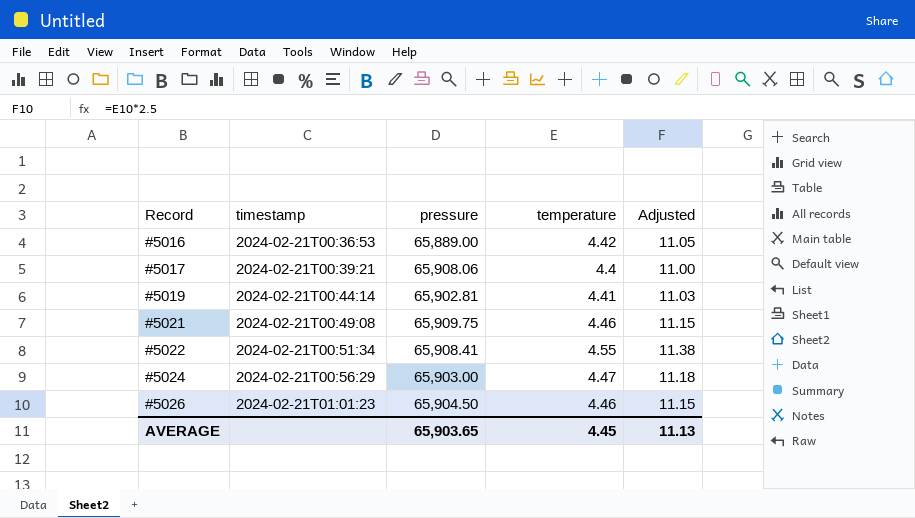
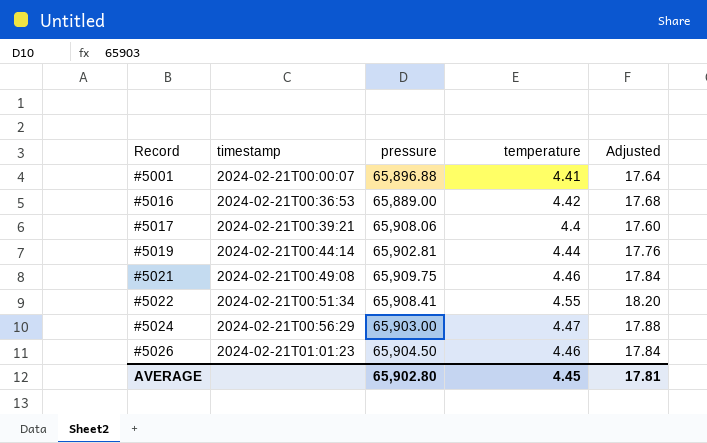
column Adjusted | formula: [temperature] * 2.5 -> [temperature] * 4
row #5001: none -> 2024-02-21T00:00:07 | 65,896.88 | 4.41 | 17.64
#5019 | temperature: 4.41 -> 4.44
AVERAGE | pressure: 65,903.65 -> 65,902.80
AVERAGE | Adjusted: 11.13 -> 17.81

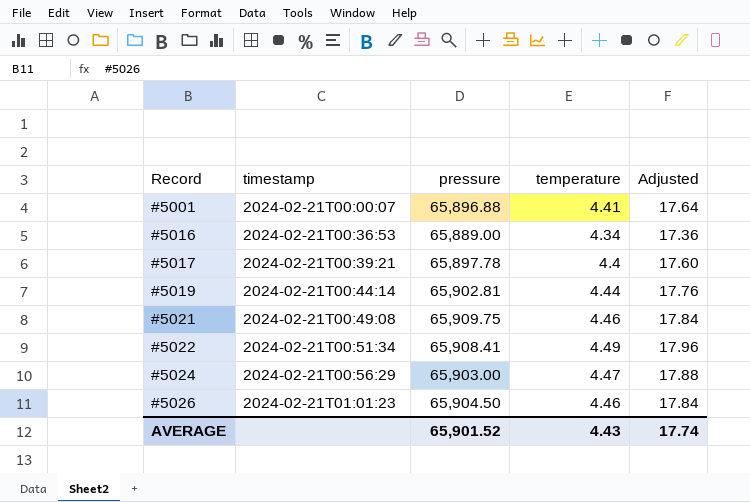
#5016 | temperature: 4.42 -> 4.34
#5016 | Adjusted: 17.68 -> 17.36
#5017 | pressure: 65,908.06 -> 65,897.78
#5022 | temperature: 4.55 -> 4.49
#5022 | Adjusted: 18.20 -> 17.96
AVERAGE | pressure: 65,902.80 -> 65,901.52
AVERAGE | temperature: 4.45 -> 4.43
AVERAGE | Adjusted: 17.81 -> 17.74

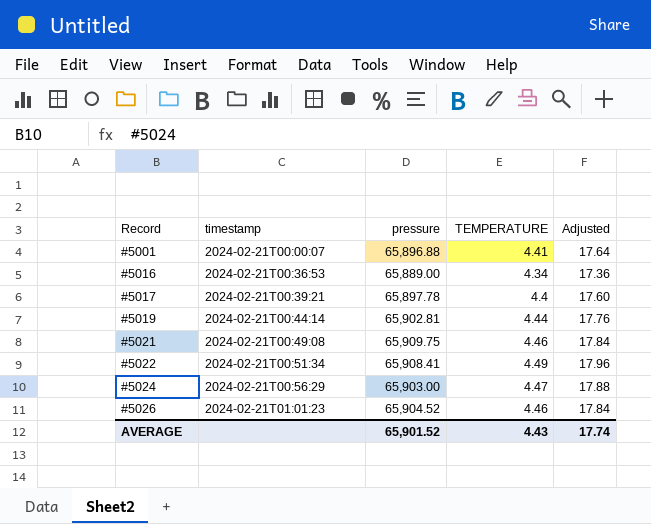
column name: temperature -> TEMPERATURE
#5026 | pressure: 65,904.50 -> 65,904.52

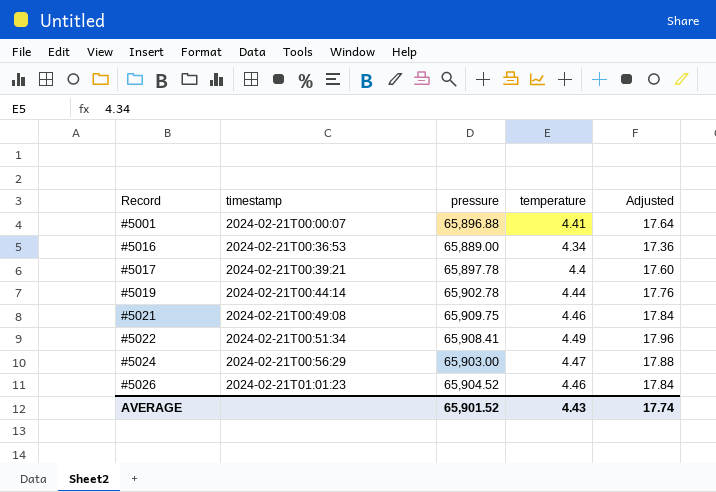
column name: TEMPERATURE -> temperature
#5019 | pressure: 65,902.81 -> 65,902.78

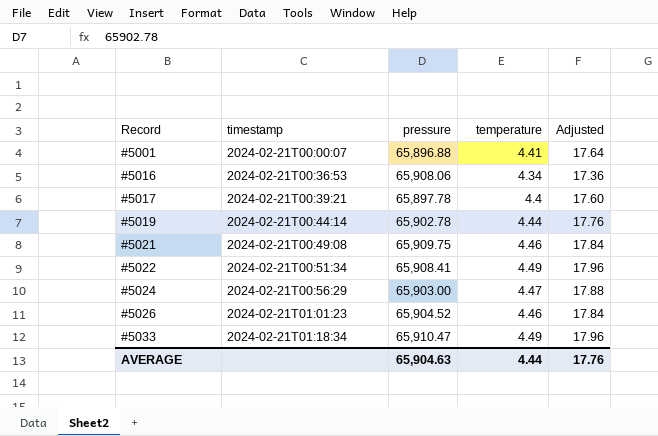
#5016 | pressure: 65,889.00 -> 65,908.06
row #5033: none -> 2024-02-21T01:18:34 | 65,910.47 | 4.49 | 17.96
AVERAGE | pressure: 65,901.52 -> 65,904.63
AVERAGE | temperature: 4.43 -> 4.44
AVERAGE | Adjusted: 17.74 -> 17.76

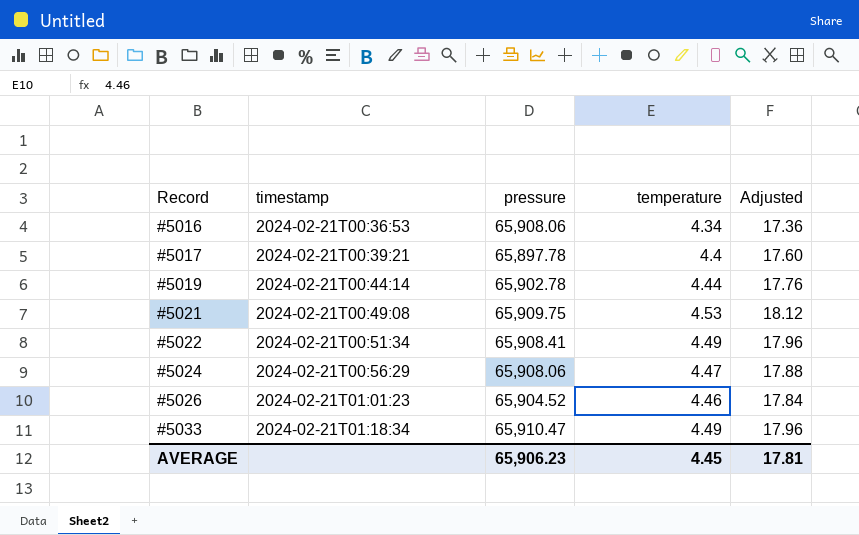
row #5001: 2024-02-21T00:00:07 | 65,896.88 | 4.41 | 17.64 -> none
#5021 | temperature: 4.46 -> 4.53
#5021 | Adjusted: 17.84 -> 18.12
#5024 | pressure: 65,903.00 -> 65,908.06
AVERAGE | pressure: 65,904.63 -> 65,906.23
AVERAGE | temperature: 4.44 -> 4.45
AVERAGE | Adjusted: 17.76 -> 17.81

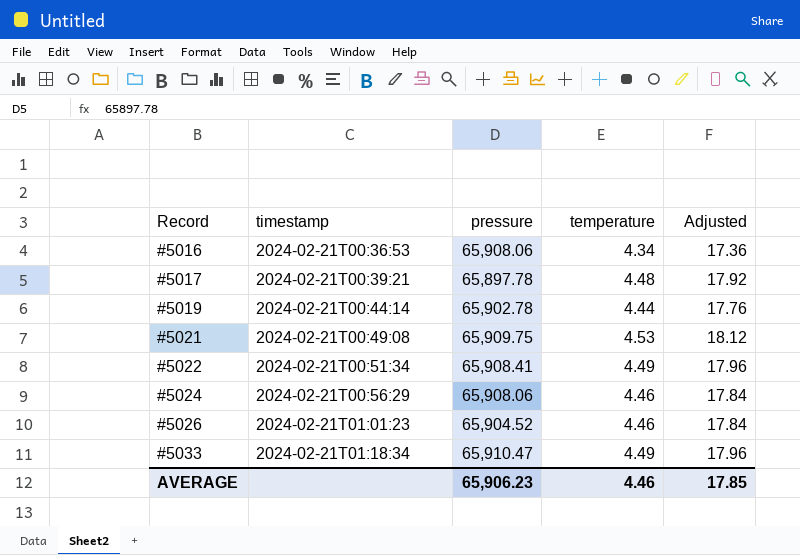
#5017 | temperature: 4.4 -> 4.48
#5017 | Adjusted: 17.60 -> 17.92
#5024 | temperature: 4.47 -> 4.46
#5024 | Adjusted: 17.88 -> 17.84
AVERAGE | temperature: 4.45 -> 4.46
AVERAGE | Adjusted: 17.81 -> 17.85

